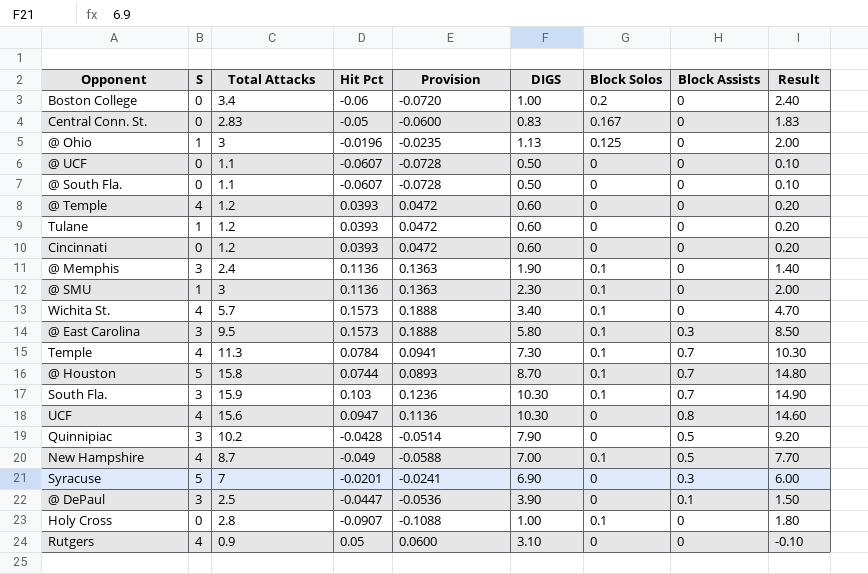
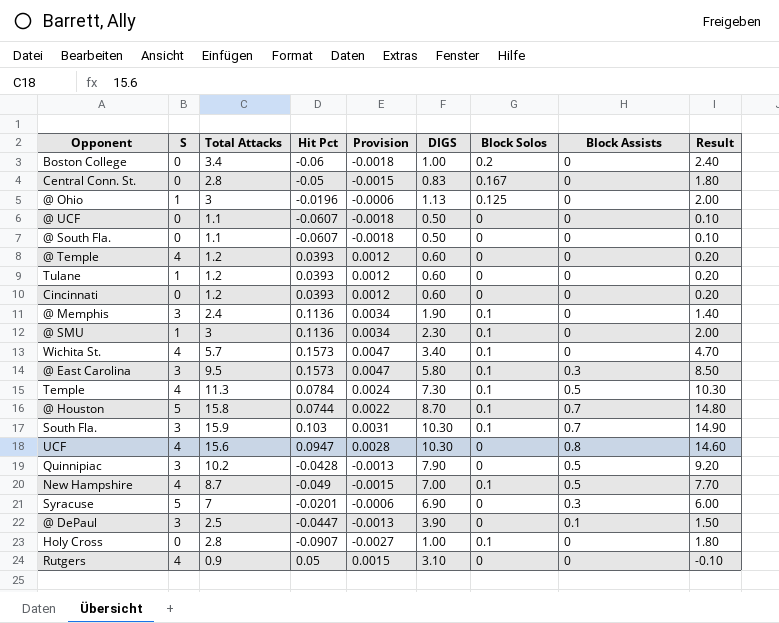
column Provision | formula: [Hit Pct] * 1.2 -> [Hit Pct] * 0.03
Central Conn. St. | Total Attacks: 2.83 -> 2.8
Central Conn. St. | Result: 1.83 -> 1.80
Temple | Block Assists: 0.7 -> 0.5

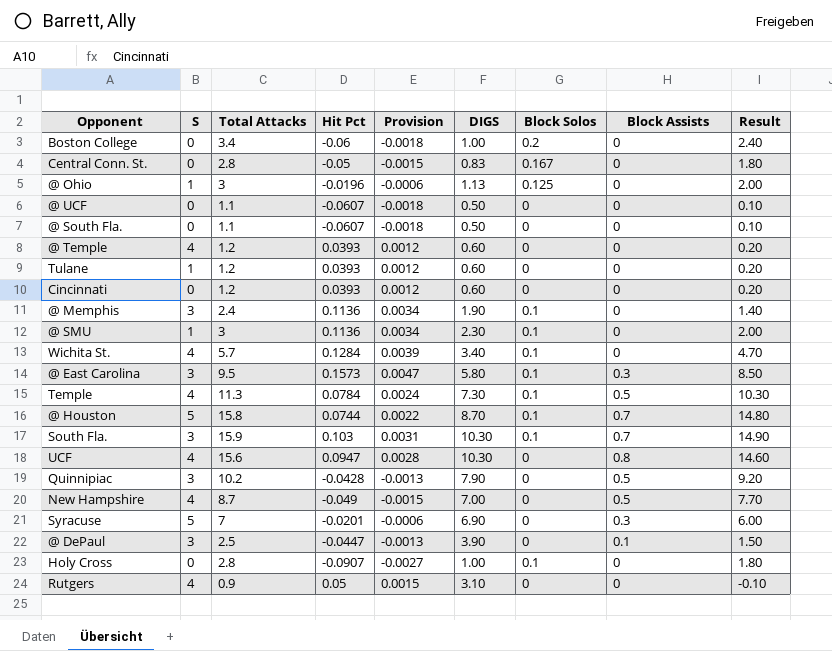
Wichita St. | Hit Pct: 0.1573 -> 0.1284
Wichita St. | Provision: 0.0047 -> 0.0039
New Hampshire | Block Solos: 0.1 -> 0

